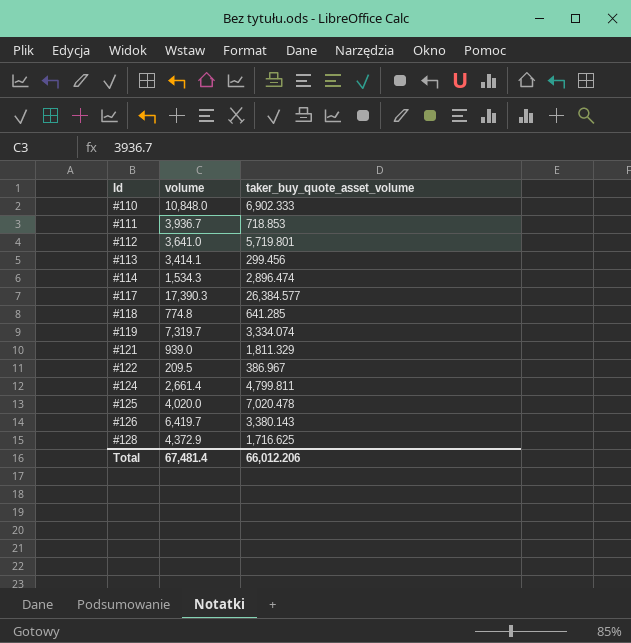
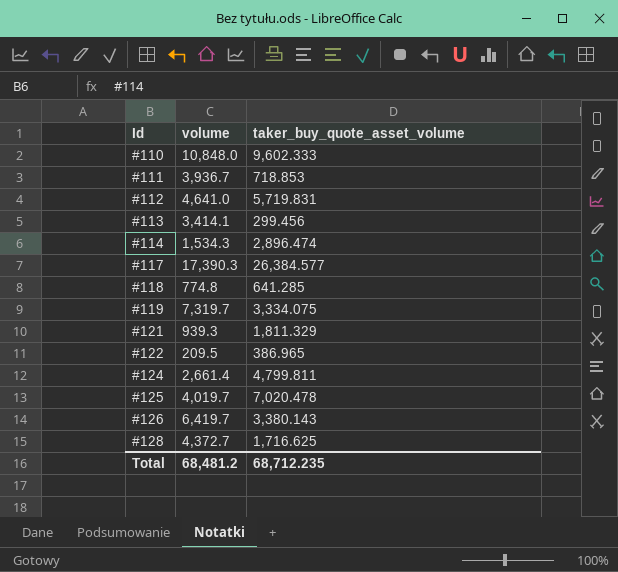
#110 | taker_buy_quote_asset_volume: 6,902.333 -> 9,602.333
#112 | volume: 3,641.0 -> 4,641.0
#112 | taker_buy_quote_asset_volume: 5,719.801 -> 5,719.831
#119 | taker_buy_quote_asset_volume: 3,334.074 -> 3,334.075
#121 | volume: 939.0 -> 939.3
#122 | taker_buy_quote_asset_volume: 386.967 -> 386.965
#125 | volume: 4,020.0 -> 4,019.7
#128 | volume: 4,372.9 -> 4,372.7
Total | volume: 67,481.4 -> 68,481.2
Total | taker_buy_quote_asset_volume: 66,012.206 -> 68,712.235

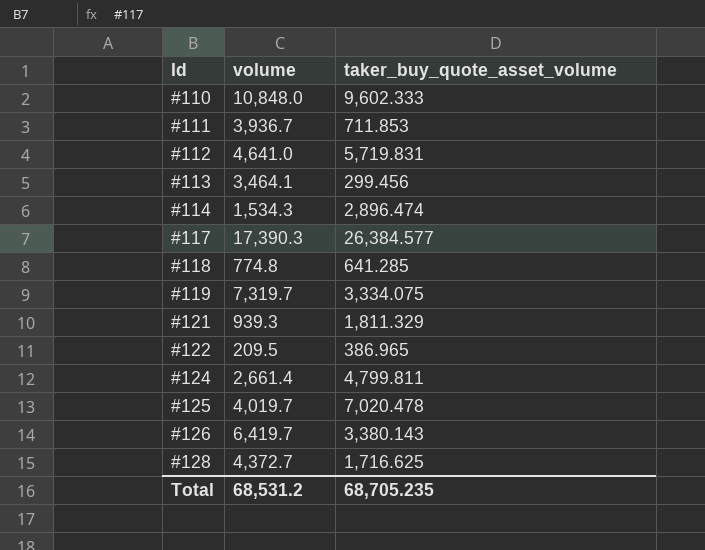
#111 | taker_buy_quote_asset_volume: 718.853 -> 711.853
#113 | volume: 3,414.1 -> 3,464.1
Total | volume: 68,481.2 -> 68,531.2
Total | taker_buy_quote_asset_volume: 68,712.235 -> 68,705.235

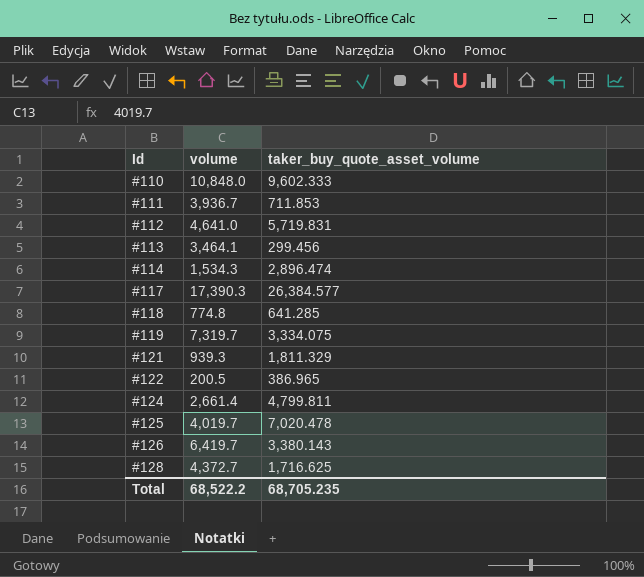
#122 | volume: 209.5 -> 200.5
Total | volume: 68,531.2 -> 68,522.2

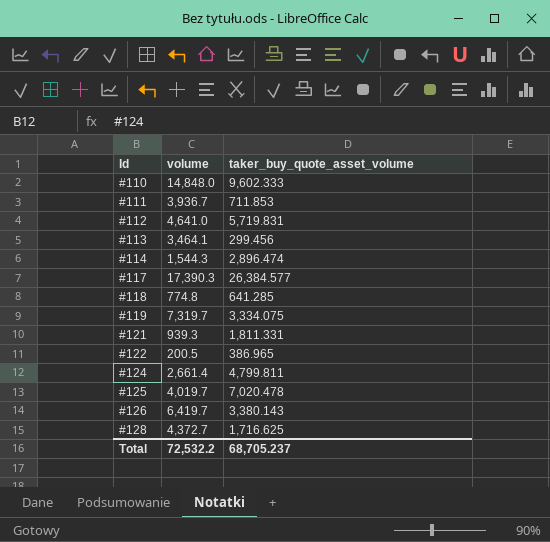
#110 | volume: 10,848.0 -> 14,848.0
#114 | volume: 1,534.3 -> 1,544.3
#121 | taker_buy_quote_asset_volume: 1,811.329 -> 1,811.331
Total | volume: 68,522.2 -> 72,532.2
Total | taker_buy_quote_asset_volume: 68,705.235 -> 68,705.237

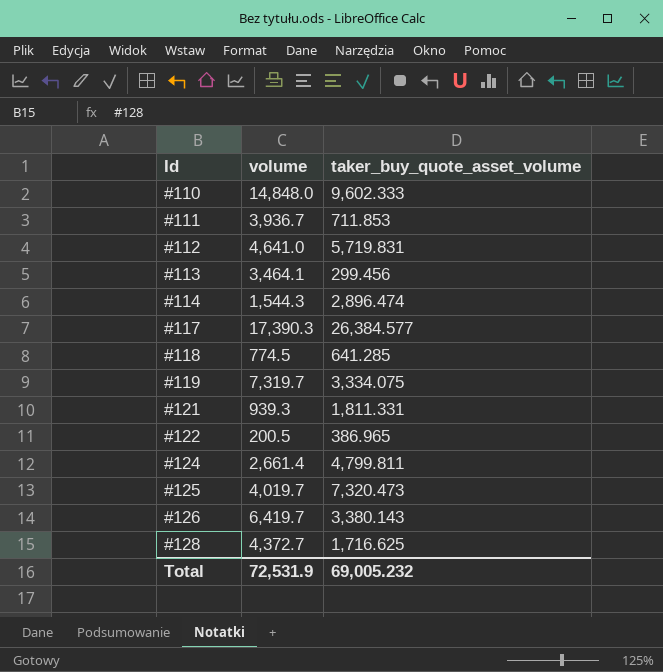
#118 | volume: 774.8 -> 774.5
#125 | taker_buy_quote_asset_volume: 7,020.478 -> 7,320.473
Total | volume: 72,532.2 -> 72,531.9
Total | taker_buy_quote_asset_volume: 68,705.237 -> 69,005.232

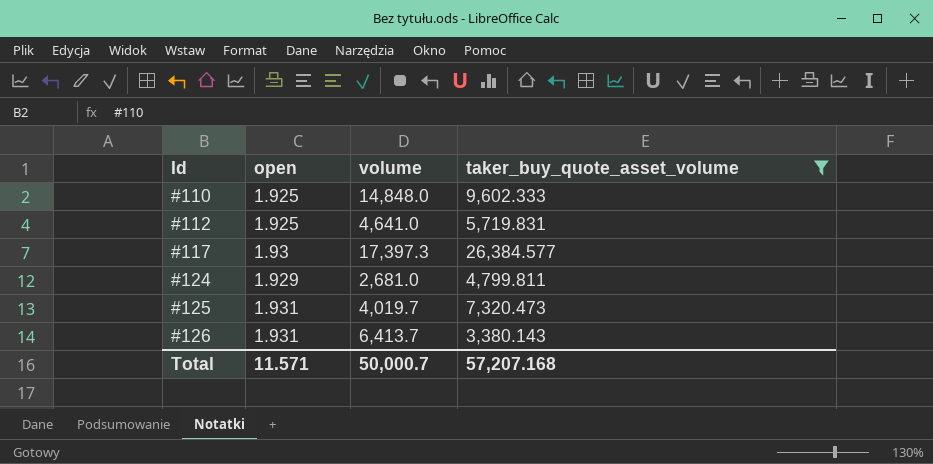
filter: none -> taker_buy_quote_asset_volume >= 3,380.143
column open | position: none -> 2
#117 | volume: 17,390.3 -> 17,397.3
#124 | volume: 2,661.4 -> 2,681.0
#126 | volume: 6,419.7 -> 6,413.7
Total | volume: 72,531.9 -> 50,000.7
Total | taker_buy_quote_asset_volume: 69,005.232 -> 57,207.168

